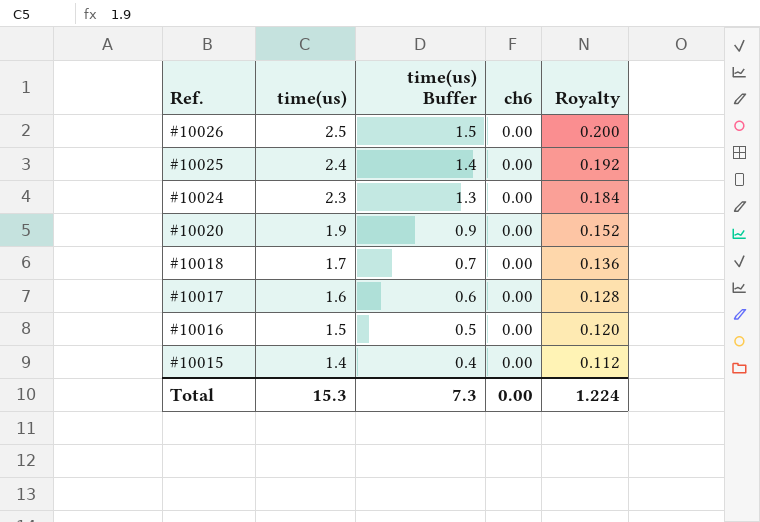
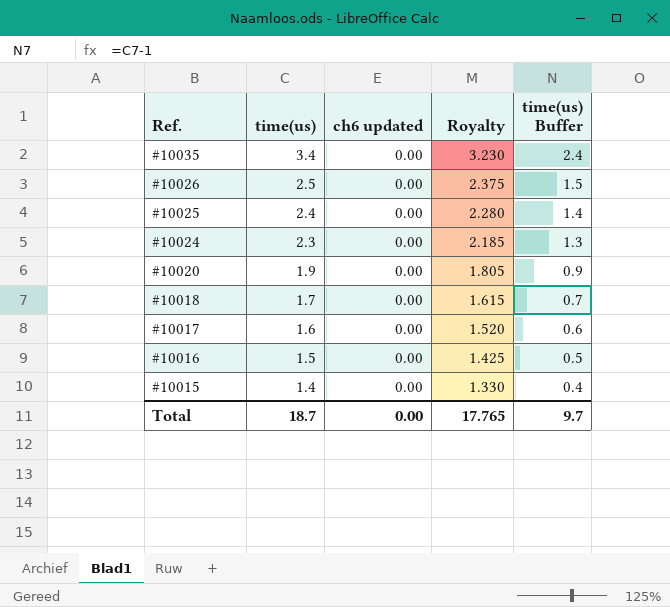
column name: ch6 -> ch6 updated
column Royalty | formula: [time(us)] * 0.08 -> [time(us)] * 0.95
column time(us) Buffer | position: 3 -> 5
row #10035: none -> 3.4 | 0.00 | 3.230 | 2.4
Total | time(us): 15.3 -> 18.7
Total | Royalty: 1.224 -> 17.765
Total | time(us) Buffer: 7.3 -> 9.7

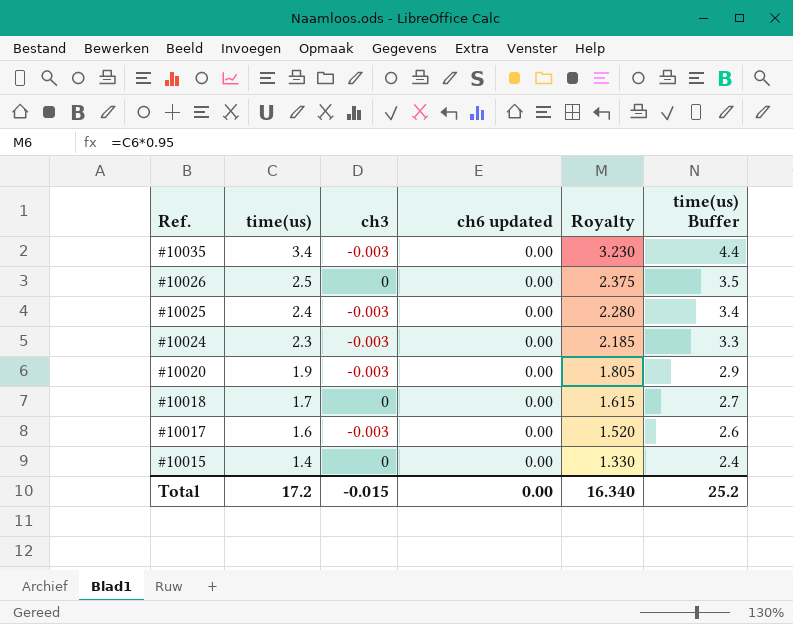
column ch3 | position: none -> 3
column time(us) Buffer | formula: [time(us)] - 1 -> [time(us)] + 1
row #10016: 1.5 | 0.00 | 1.425 | 0.5 -> none
Total | time(us): 18.7 -> 17.2
Total | Royalty: 17.765 -> 16.340
Total | time(us) Buffer: 9.7 -> 25.2

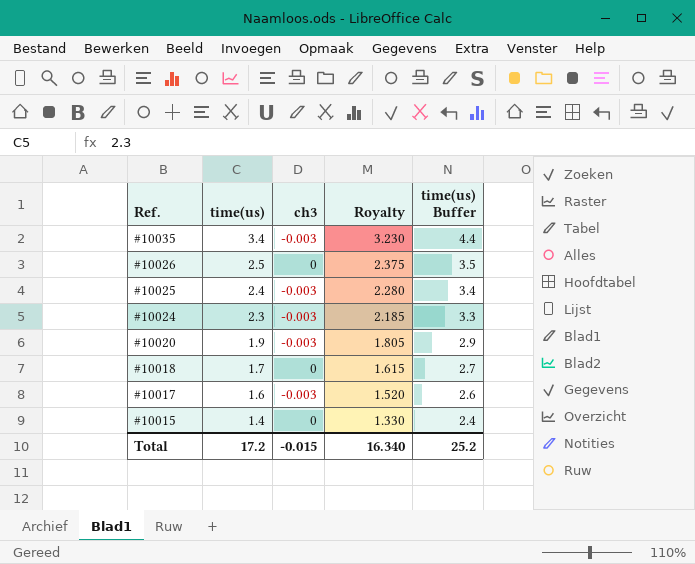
column ch6 updated | position: 4 -> none

